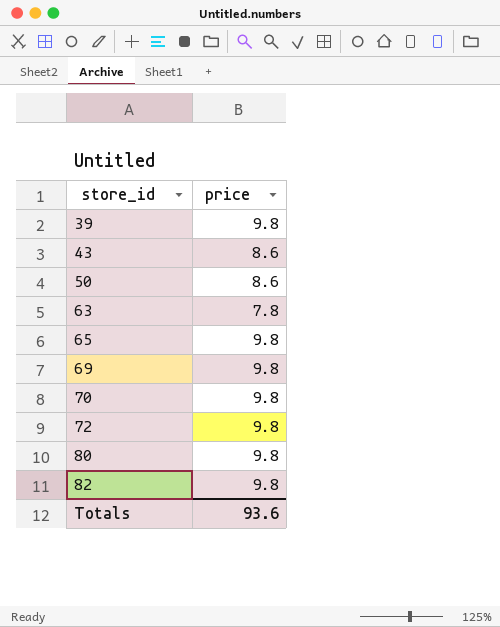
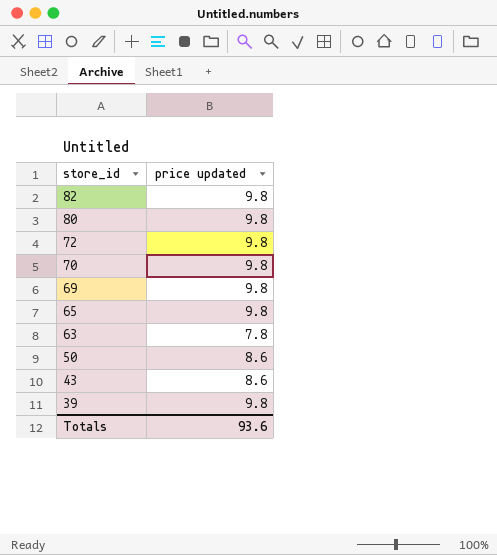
row order: store_id ascending -> store_id descending
column name: price -> price updated

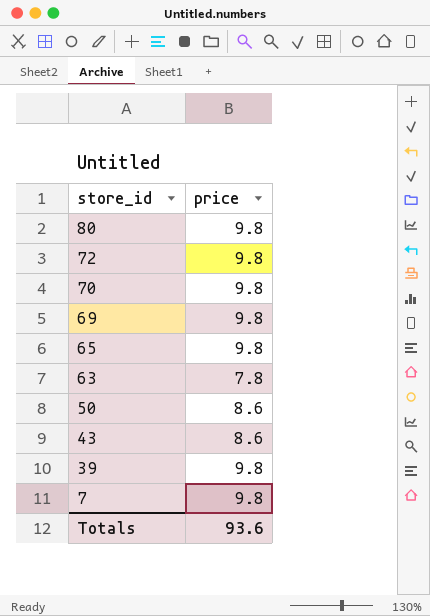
column name: price updated -> price
row 82: 9.8 -> none
row 7: none -> 9.8

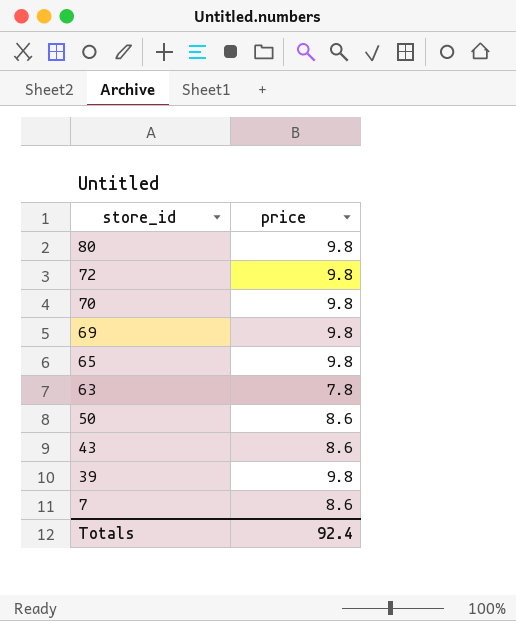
7 | price: 9.8 -> 8.6
Totals | price: 93.6 -> 92.4

